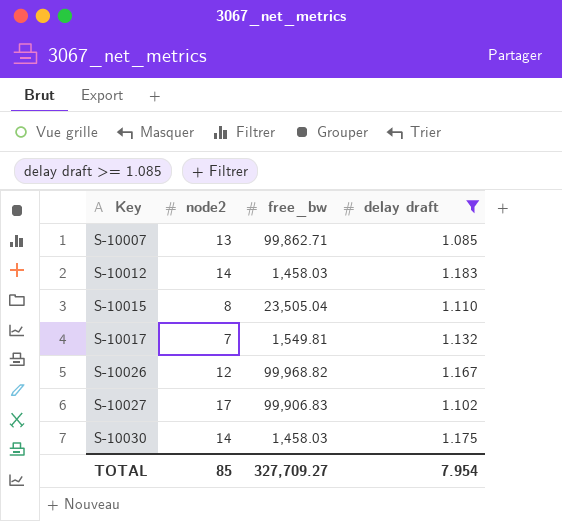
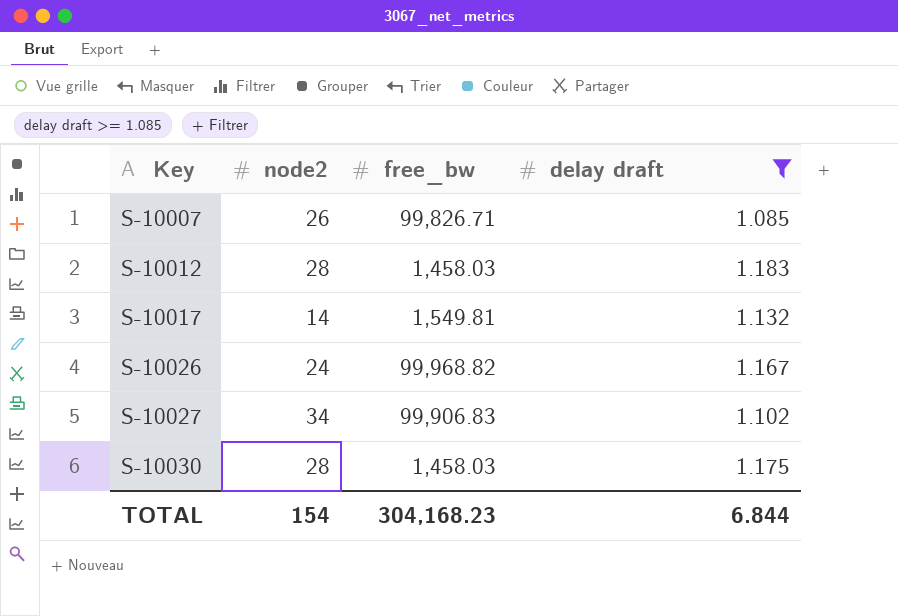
row S-10015: 8 | 23,505.04 | 1.110 -> none
S-10007 | node2: 13 -> 26
S-10007 | free_bw: 99,862.71 -> 99,826.71
S-10012 | node2: 14 -> 28
S-10017 | node2: 7 -> 14
S-10026 | node2: 12 -> 24
S-10027 | node2: 17 -> 34
S-10030 | node2: 14 -> 28
TOTAL | node2: 85 -> 154
TOTAL | free_bw: 327,709.27 -> 304,168.23
TOTAL | delay draft: 7.954 -> 6.844

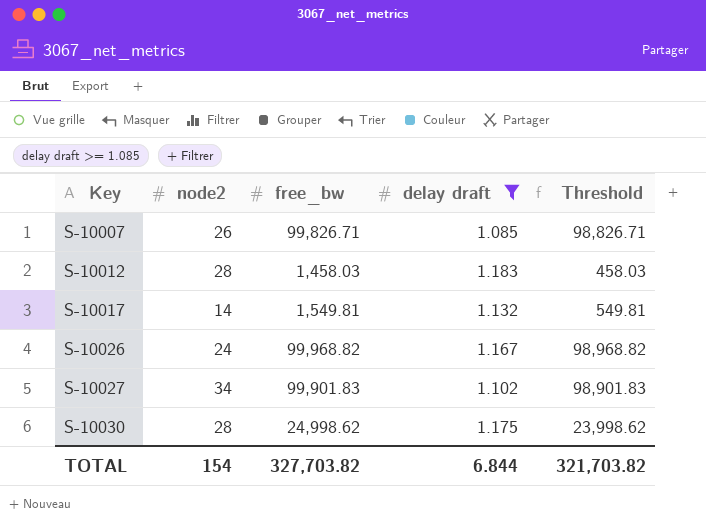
column Threshold | formula: none -> [free_bw] - 1000
S-10027 | free_bw: 99,906.83 -> 99,901.83
S-10030 | free_bw: 1,458.03 -> 24,998.62
TOTAL | free_bw: 304,168.23 -> 327,703.82

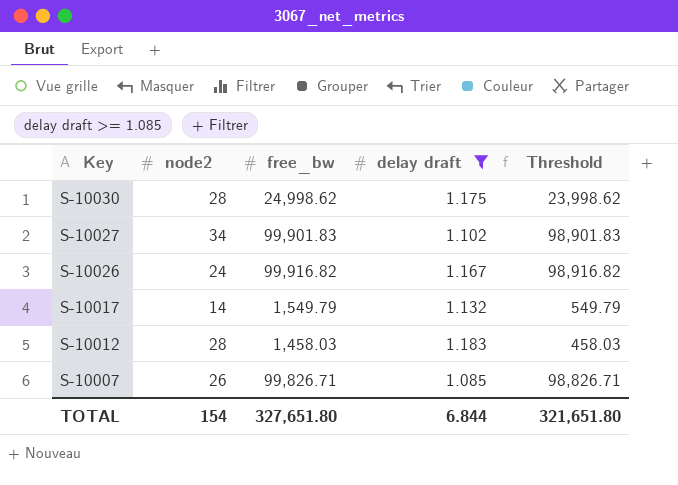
row order: Key ascending -> Key descending
S-10026 | free_bw: 99,968.82 -> 99,916.82
S-10026 | Threshold: 98,968.82 -> 98,916.82
S-10017 | free_bw: 1,549.81 -> 1,549.79
S-10017 | Threshold: 549.81 -> 549.79
TOTAL | free_bw: 327,703.82 -> 327,651.80
TOTAL | Threshold: 321,703.82 -> 321,651.80

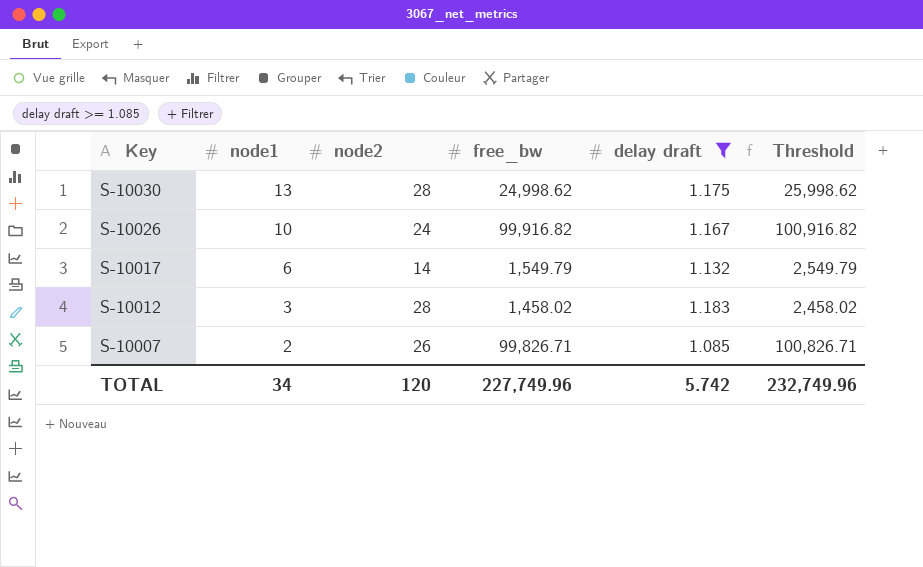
column node1 | position: none -> 2
column Threshold | formula: [free_bw] - 1000 -> [free_bw] + 1000
row S-10027: 34 | 99,901.83 | 1.102 | 98,901.83 -> none
S-10012 | free_bw: 1,458.03 -> 1,458.02
TOTAL | node2: 154 -> 120
TOTAL | free_bw: 327,651.80 -> 227,749.96
TOTAL | delay draft: 6.844 -> 5.742
TOTAL | Threshold: 321,651.80 -> 232,749.96

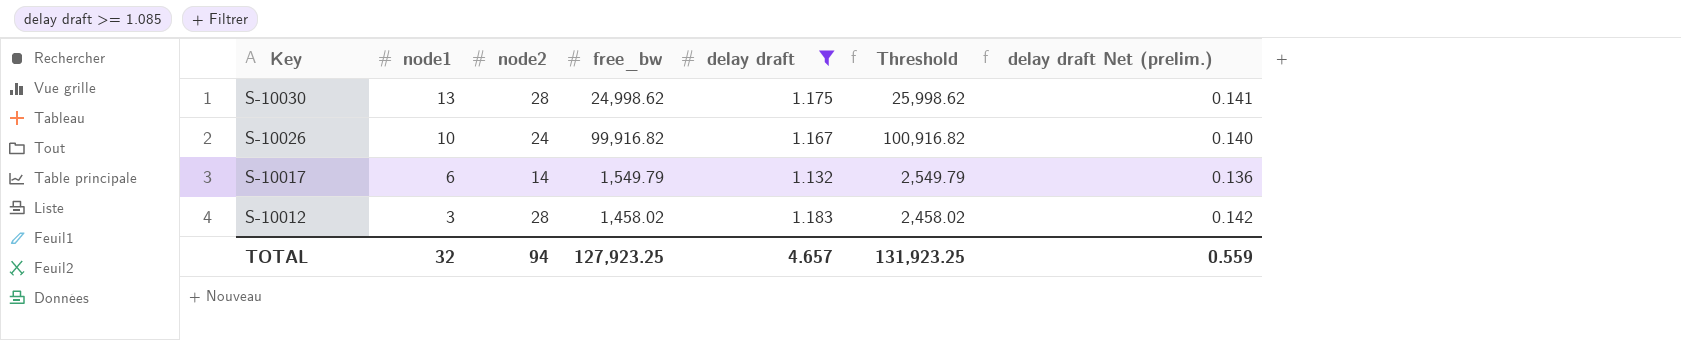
column delay draft Net (prelim.) | formula: none -> [delay draft] * 0.12
row S-10007: 2 | 26 | 99,826.71 | 1.085 | 100,826.71 -> none
TOTAL | node1: 34 -> 32
TOTAL | node2: 120 -> 94
TOTAL | free_bw: 227,749.96 -> 127,923.25
TOTAL | delay draft: 5.742 -> 4.657
TOTAL | Threshold: 232,749.96 -> 131,923.25

